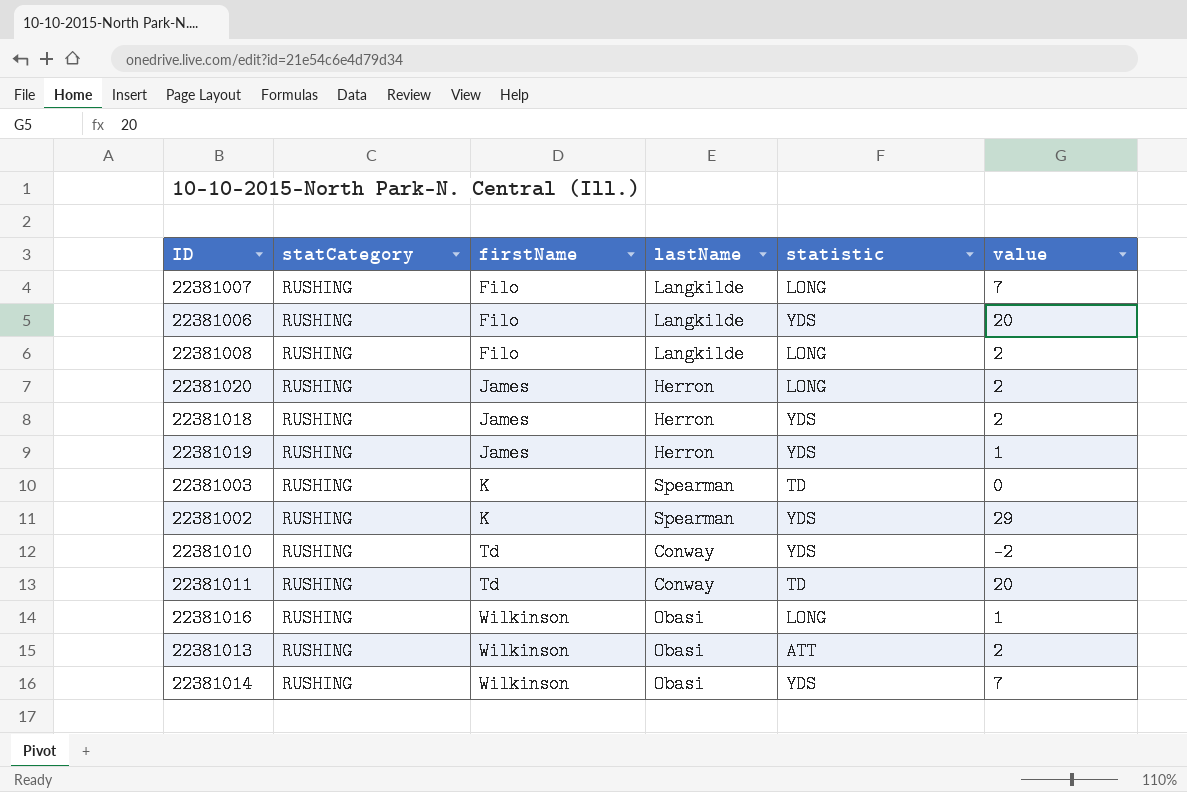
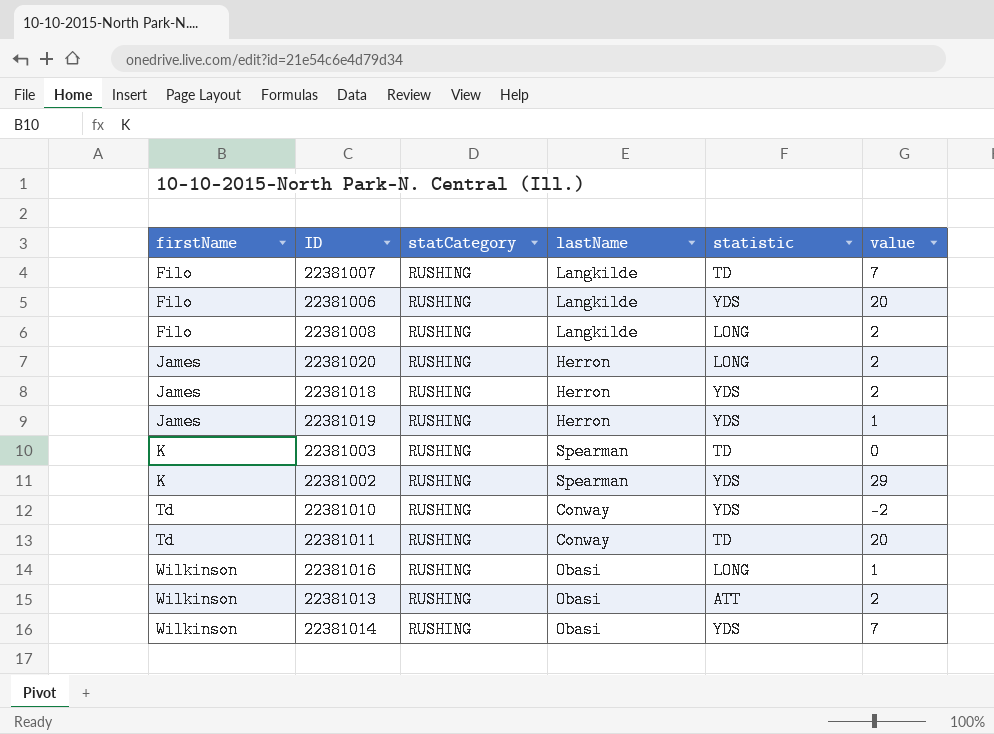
column firstName | position: 3 -> 1
22381007 | statistic: LONG -> TD

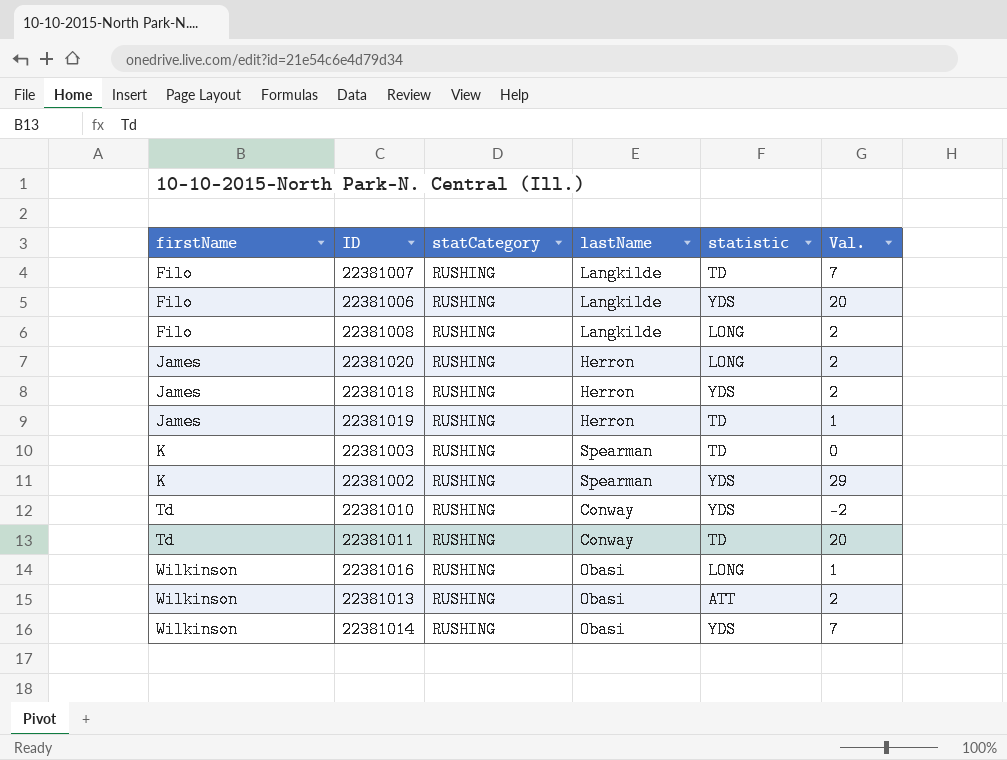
column name: value -> Val.
22381019 | statistic: YDS -> TD

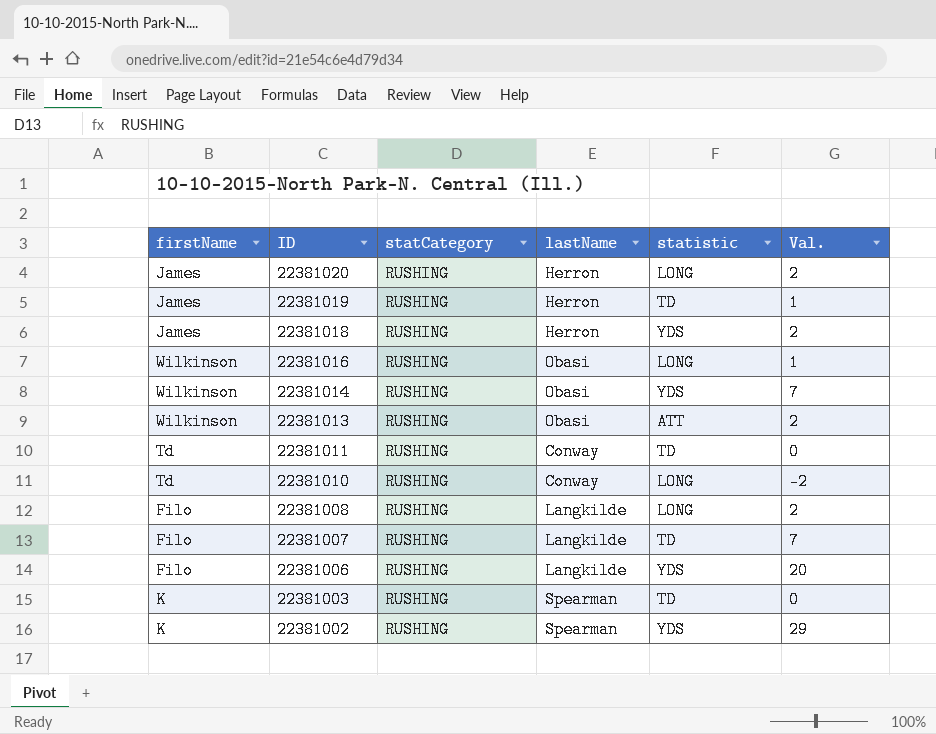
row order: firstName ascending -> ID descending
22381011 | Val.: 20 -> 0
22381010 | statistic: YDS -> LONG

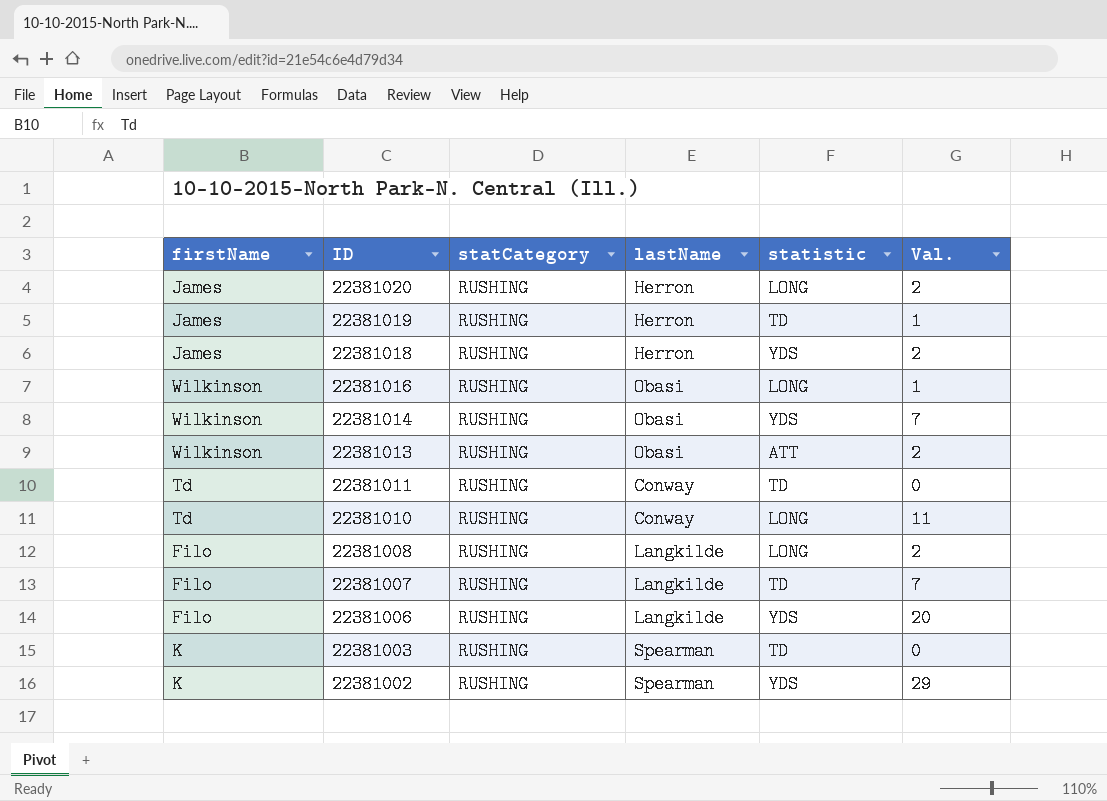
22381010 | Val.: -2 -> 11

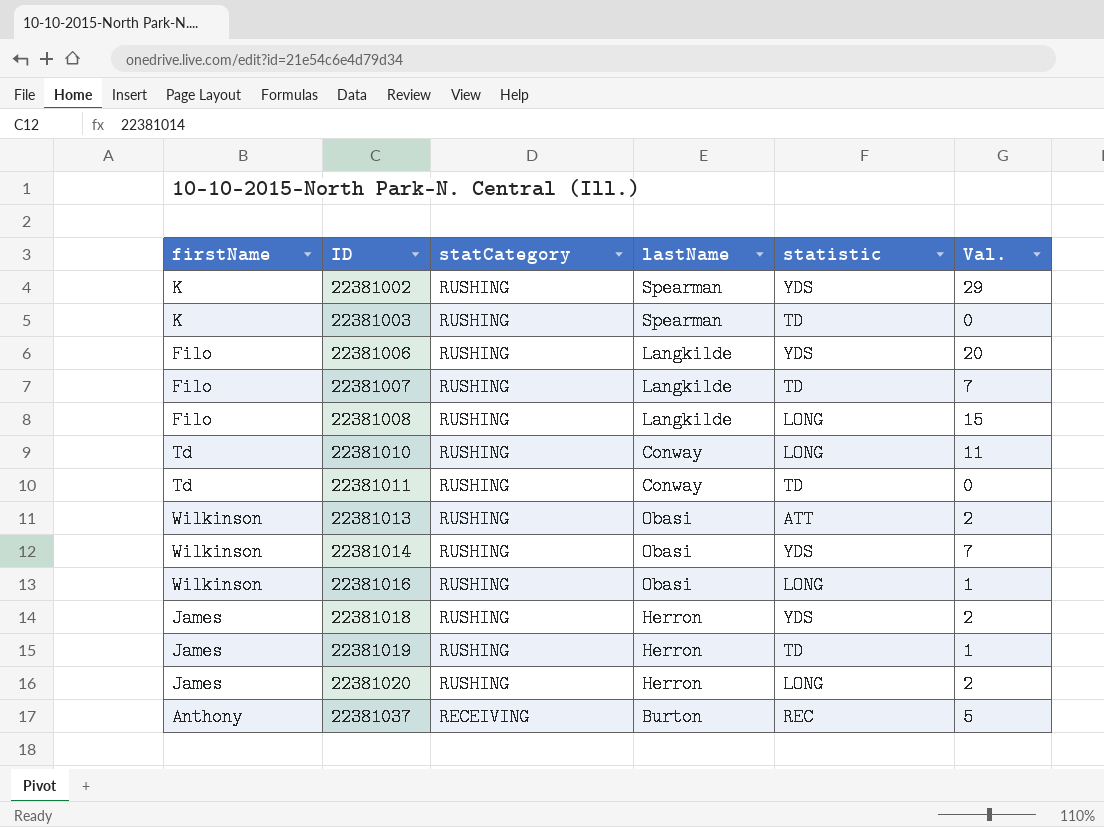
row order: ID descending -> ID ascending
22381008 | Val.: 2 -> 15
row 22381037: none -> Anthony | RECEIVING | Burton | REC | 5

